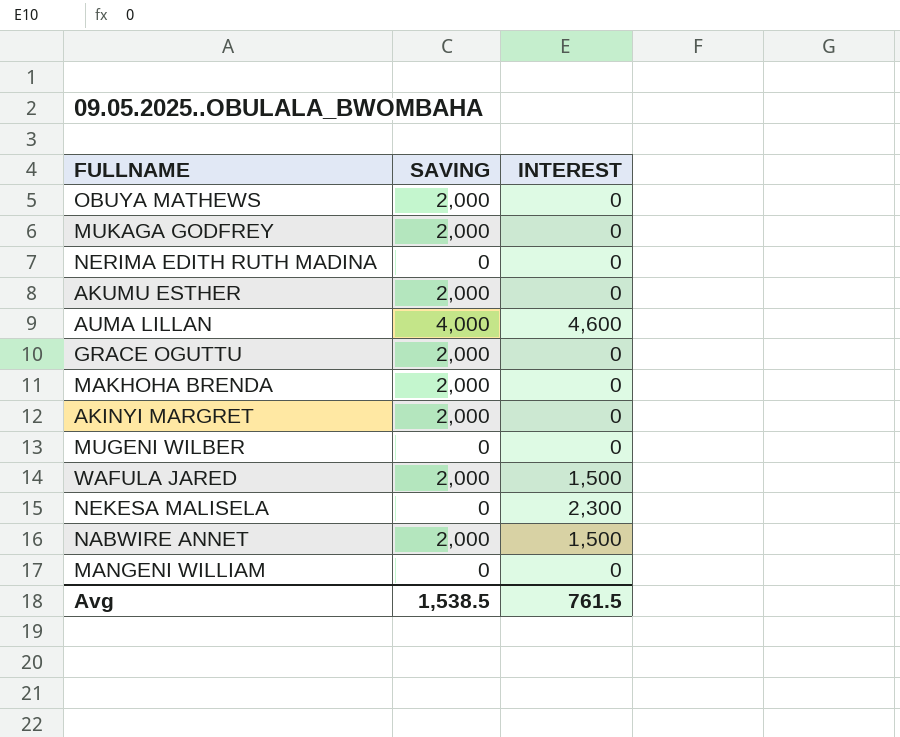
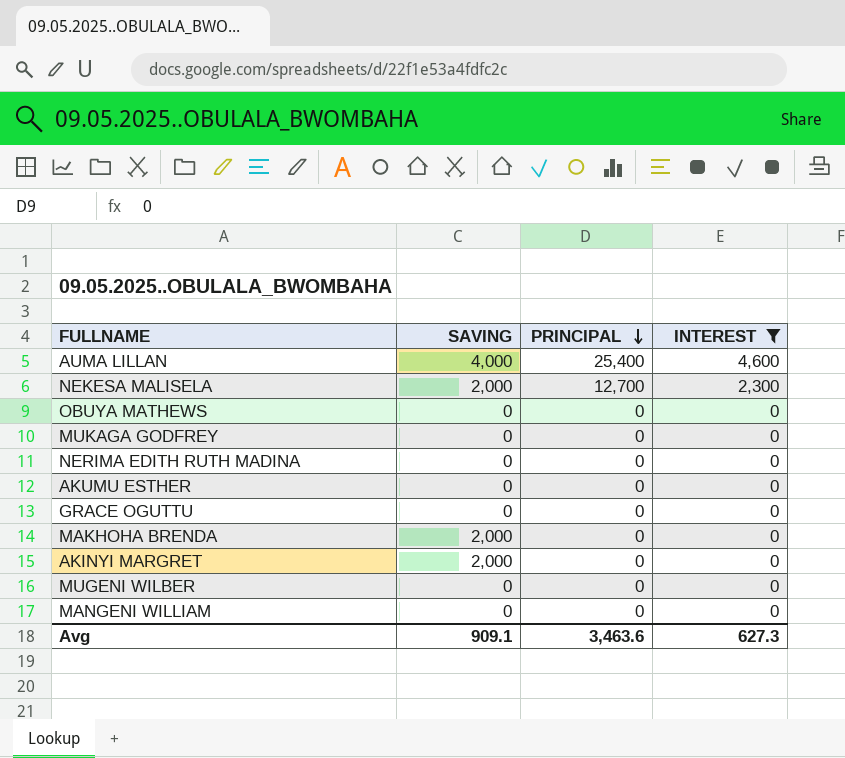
filter: none -> INTEREST != 1,500
row order: none -> PRINCIPAL descending
column PRINCIPAL | position: none -> 3
NEKESA MALISELA | SAVING: 0 -> 2,000
OBUYA MATHEWS | SAVING: 2,000 -> 0
MUKAGA GODFREY | SAVING: 2,000 -> 0
AKUMU ESTHER | SAVING: 2,000 -> 0
GRACE OGUTTU | SAVING: 2,000 -> 0
Avg | SAVING: 1,538.5 -> 909.1
Avg | INTEREST: 761.5 -> 627.3

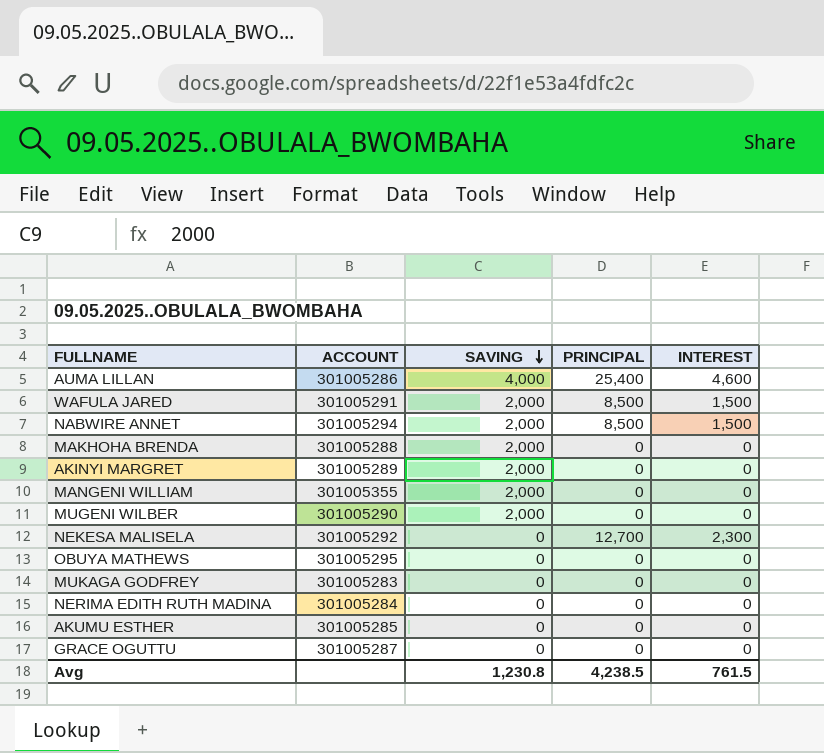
filter: INTEREST != 1,500 -> none
row order: PRINCIPAL descending -> SAVING descending
column ACCOUNT | position: none -> 2
MANGENI WILLIAM | SAVING: 0 -> 2,000
MUGENI WILBER | SAVING: 0 -> 2,000
NEKESA MALISELA | SAVING: 2,000 -> 0
Avg | SAVING: 909.1 -> 1,230.8
Avg | PRINCIPAL: 3,463.6 -> 4,238.5
Avg | INTEREST: 627.3 -> 761.5

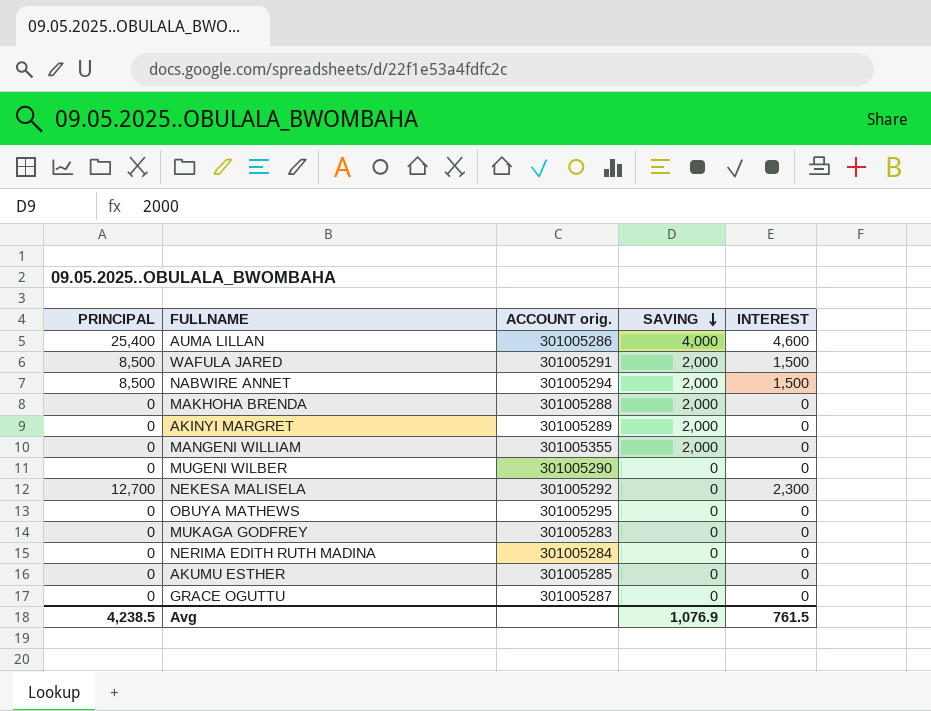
column PRINCIPAL | position: 4 -> 1
column name: ACCOUNT -> ACCOUNT orig.
MUGENI WILBER | SAVING: 2,000 -> 0
Avg | SAVING: 1,230.8 -> 1,076.9

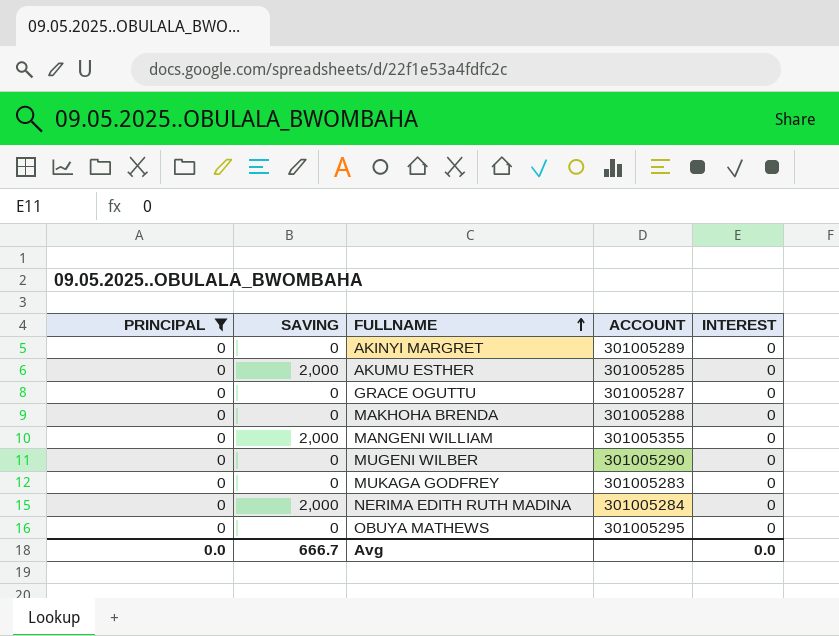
filter: none -> PRINCIPAL = 0
row order: SAVING descending -> FULLNAME ascending
column SAVING | position: 4 -> 2
column name: ACCOUNT orig. -> ACCOUNT
AKINYI MARGRET | SAVING: 2,000 -> 0
AKUMU ESTHER | SAVING: 0 -> 2,000
MAKHOHA BRENDA | SAVING: 2,000 -> 0
NERIMA EDITH RUTH MADINA | SAVING: 0 -> 2,000
Avg | PRINCIPAL: 4,238.5 -> 0.0
Avg | SAVING: 1,076.9 -> 666.7
Avg | INTEREST: 761.5 -> 0.0

